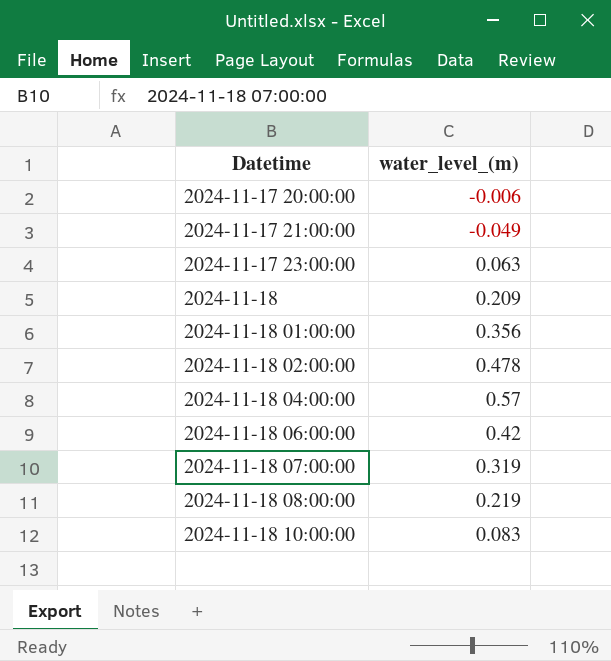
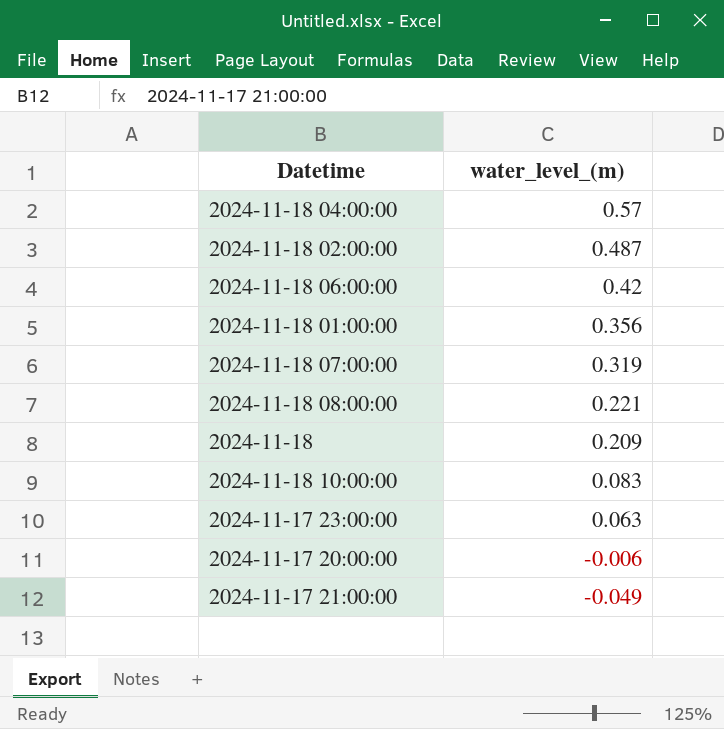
row order: Datetime ascending -> water_level_(m) descending
2024-11-18 02:00:00 | water_level_(m): 0.478 -> 0.487
2024-11-18 08:00:00 | water_level_(m): 0.219 -> 0.221

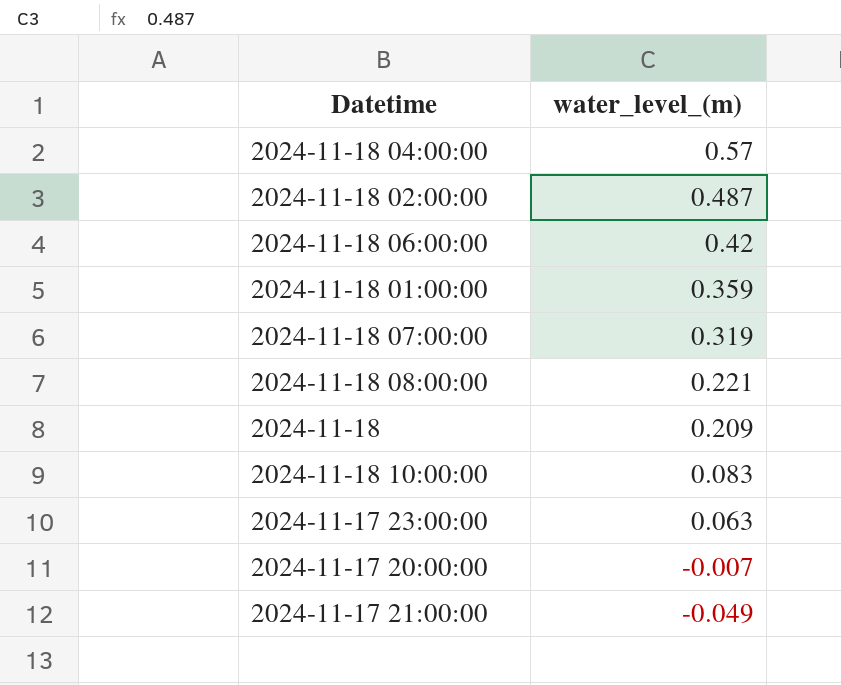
2024-11-18 01:00:00 | water_level_(m): 0.356 -> 0.359
2024-11-17 20:00:00 | water_level_(m): -0.006 -> -0.007

